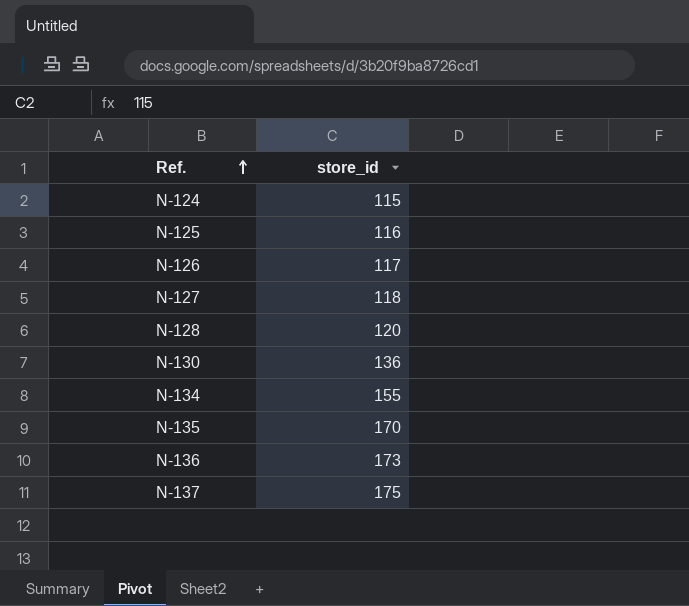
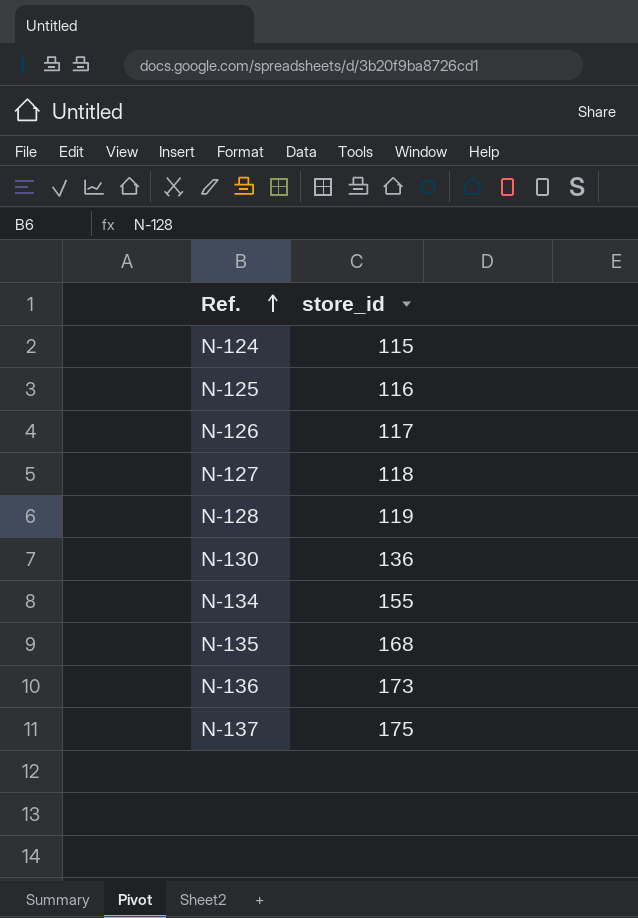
N-128 | store_id: 120 -> 119
N-135 | store_id: 170 -> 168

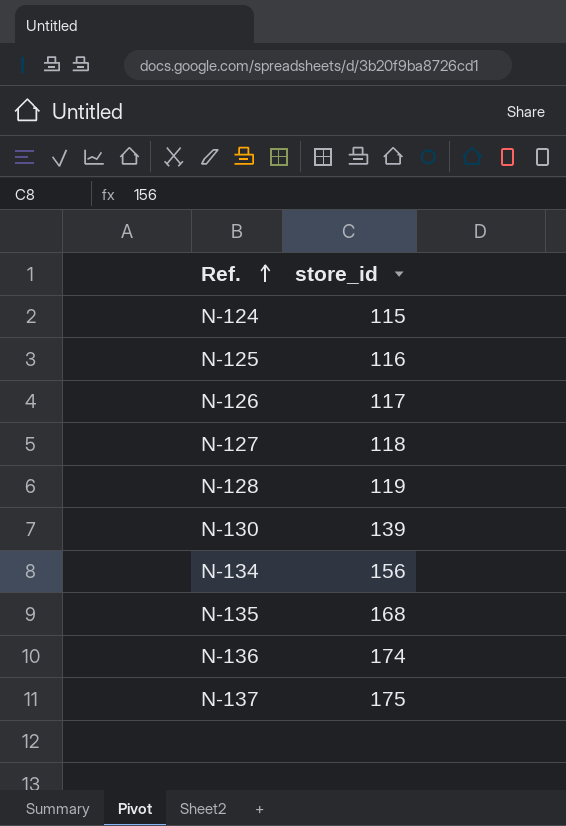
N-130 | store_id: 136 -> 139
N-134 | store_id: 155 -> 156
N-136 | store_id: 173 -> 174

